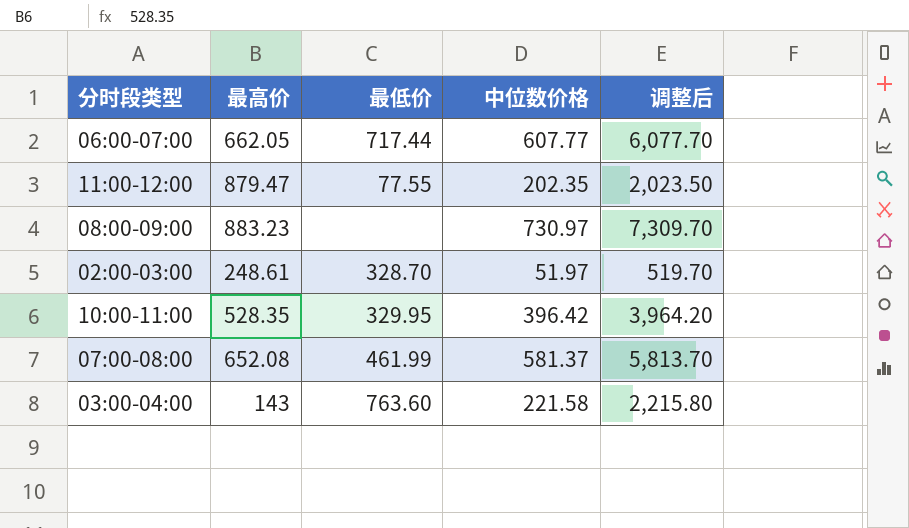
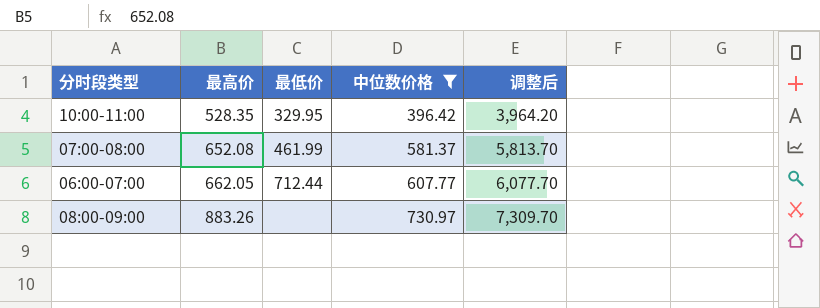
filter: none -> 中位数价格 >= 396.42
row order: none -> 最高价 ascending
06:00-07:00 | 最低价: 717.44 -> 712.44
08:00-09:00 | 最高价: 883.23 -> 883.26

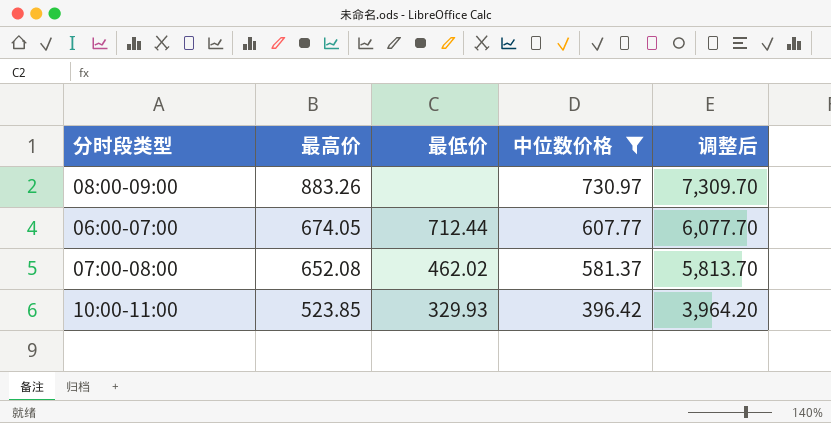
row order: 最高价 ascending -> 最高价 descending
06:00-07:00 | 最高价: 662.05 -> 674.05
07:00-08:00 | 最低价: 461.99 -> 462.02
10:00-11:00 | 最高价: 528.35 -> 523.85
10:00-11:00 | 最低价: 329.95 -> 329.93

